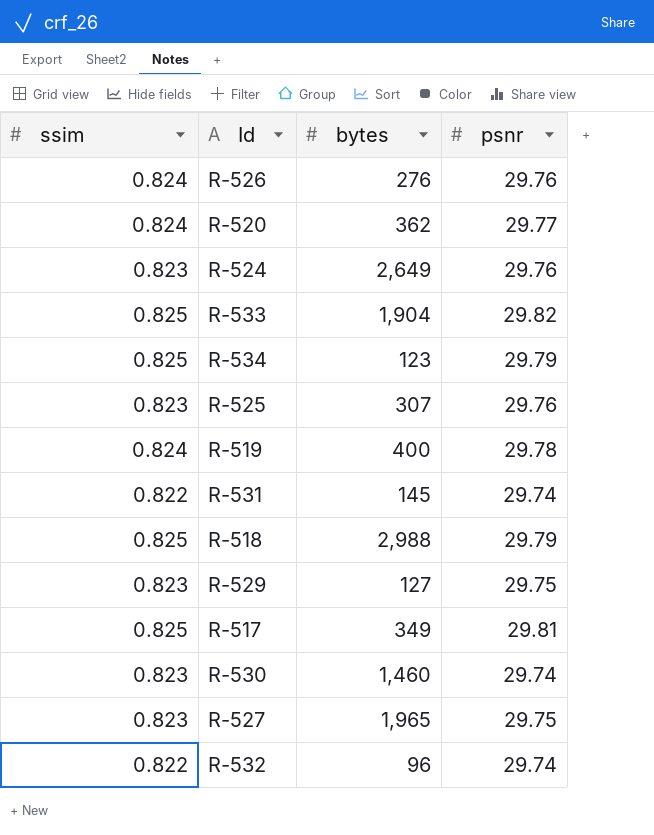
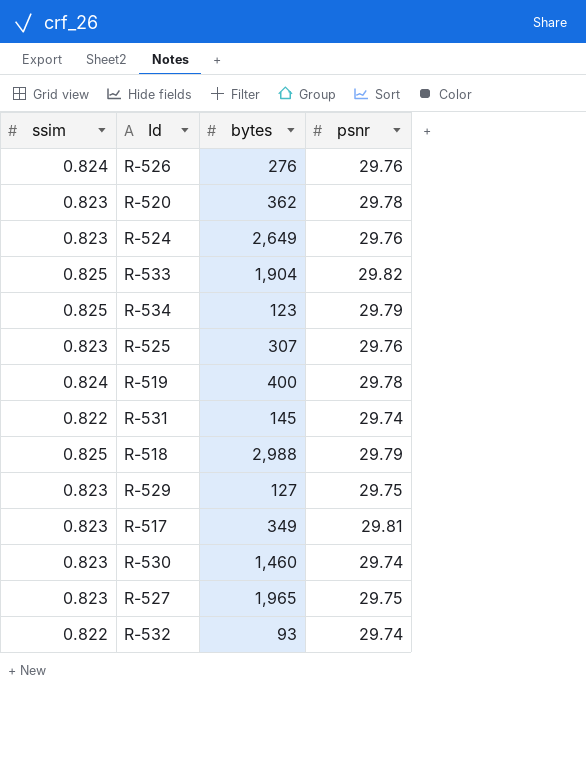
R-520 | ssim: 0.824 -> 0.823
R-520 | psnr: 29.77 -> 29.78
R-517 | ssim: 0.825 -> 0.823
R-532 | bytes: 96 -> 93

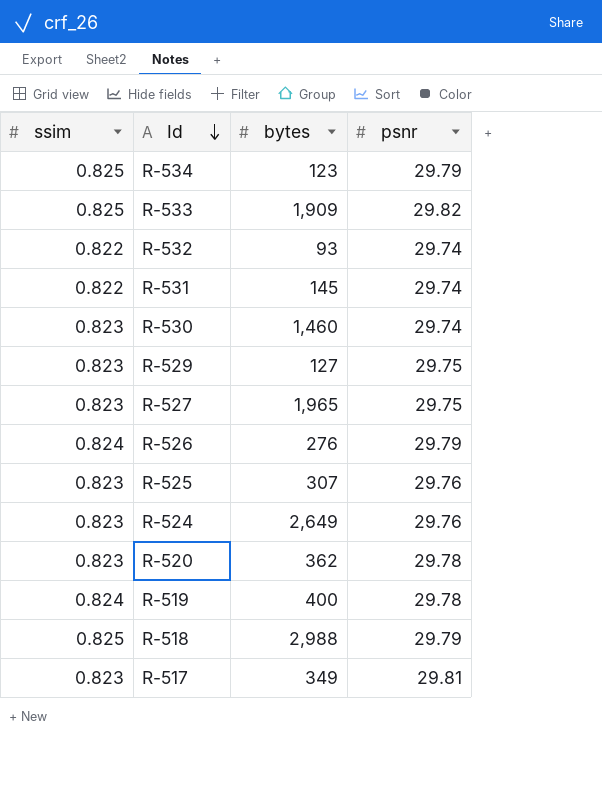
row order: none -> Id descending
R-533 | bytes: 1,904 -> 1,909
R-526 | psnr: 29.76 -> 29.79

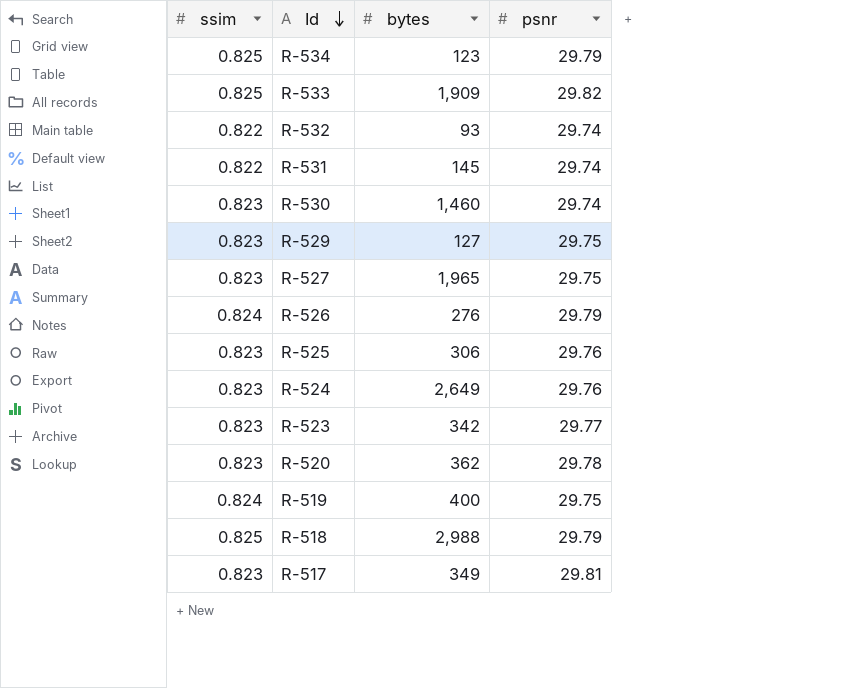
R-525 | bytes: 307 -> 306
row R-523: none -> 0.823 | 342 | 29.77
R-519 | psnr: 29.78 -> 29.75

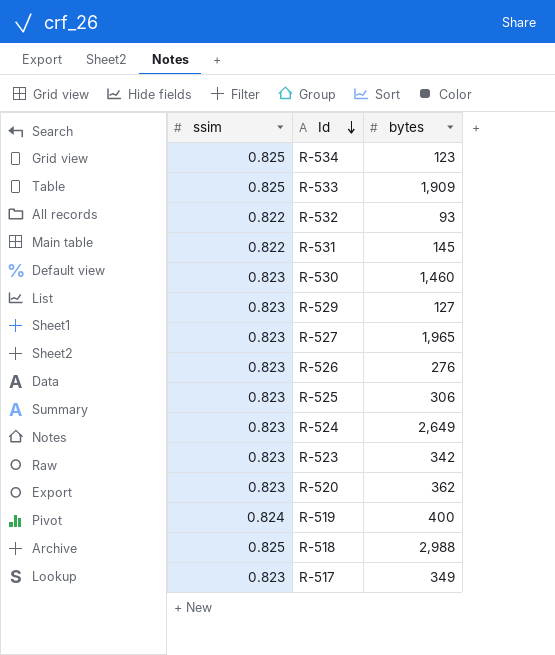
column psnr | position: 4 -> none
R-526 | ssim: 0.824 -> 0.823

